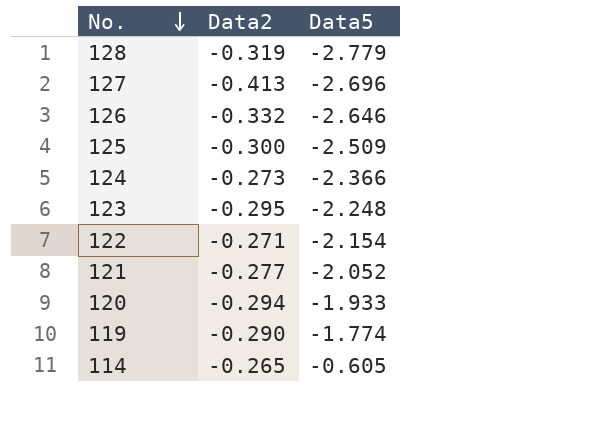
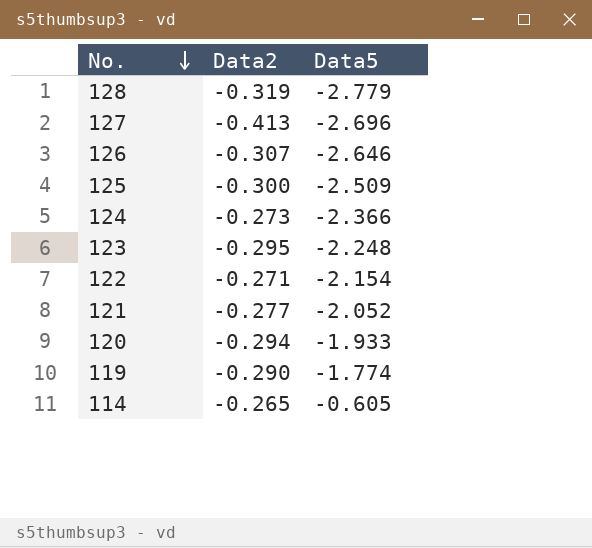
126 | Data2: -0.332 -> -0.307

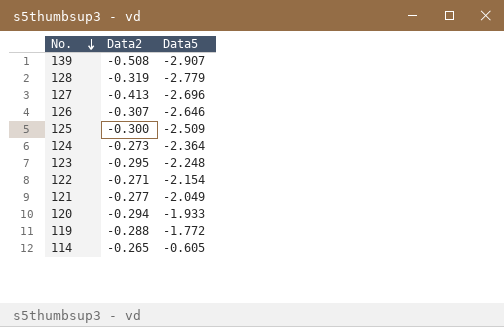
row 139: none -> -0.508 | -2.907
124 | Data5: -2.366 -> -2.364
121 | Data5: -2.052 -> -2.049
119 | Data2: -0.290 -> -0.288
119 | Data5: -1.774 -> -1.772

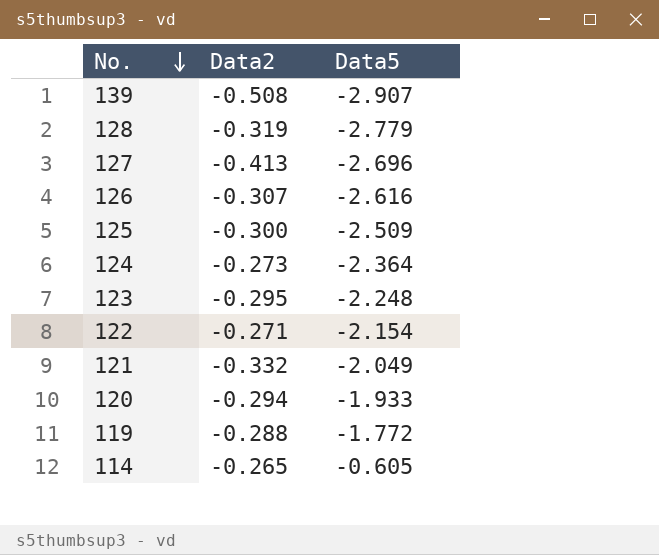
126 | Data5: -2.646 -> -2.616
121 | Data2: -0.277 -> -0.332

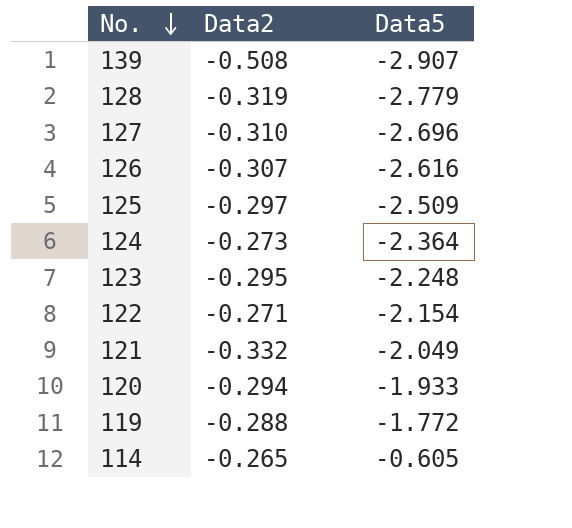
127 | Data2: -0.413 -> -0.310
125 | Data2: -0.300 -> -0.297

